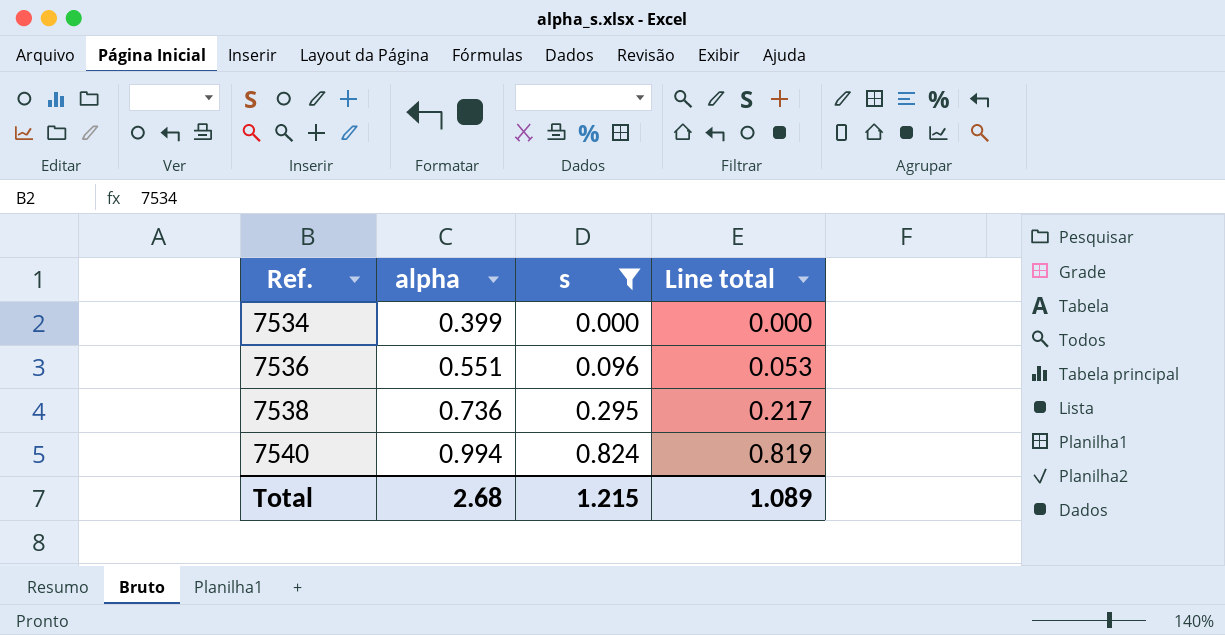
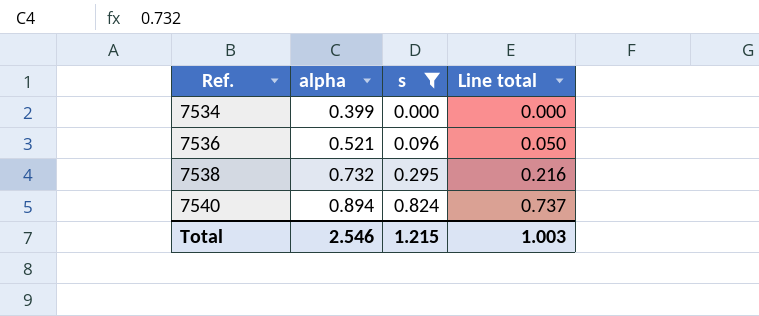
7536 | alpha: 0.551 -> 0.521
7536 | Line total: 0.053 -> 0.050
7538 | alpha: 0.736 -> 0.732
7538 | Line total: 0.217 -> 0.216
7540 | alpha: 0.994 -> 0.894
7540 | Line total: 0.819 -> 0.737
Total | alpha: 2.68 -> 2.546
Total | Line total: 1.089 -> 1.003

